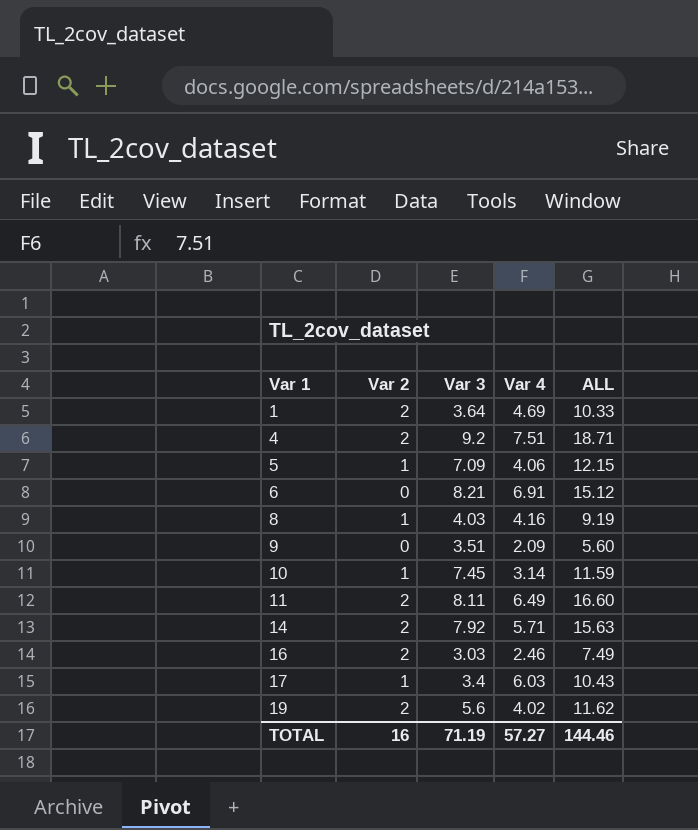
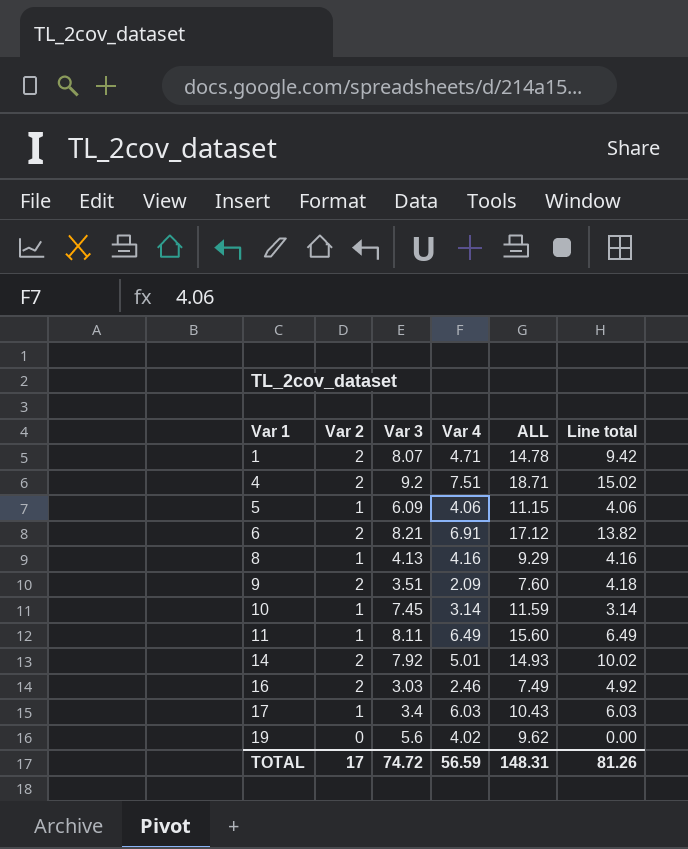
column Line total | formula: none -> [Var 2] * [Var 4]
1 | Var 3: 3.64 -> 8.07
1 | Var 4: 4.69 -> 4.71
1 | ALL: 10.33 -> 14.78
5 | Var 3: 7.09 -> 6.09
5 | ALL: 12.15 -> 11.15
6 | Var 2: 0 -> 2
6 | ALL: 15.12 -> 17.12
8 | Var 3: 4.03 -> 4.13
8 | ALL: 9.19 -> 9.29
9 | Var 2: 0 -> 2
9 | ALL: 5.60 -> 7.60
11 | Var 2: 2 -> 1
11 | ALL: 16.60 -> 15.60
14 | Var 4: 5.71 -> 5.01
14 | ALL: 15.63 -> 14.93
19 | Var 2: 2 -> 0
19 | ALL: 11.62 -> 9.62
TOTAL | Var 2: 16 -> 17
TOTAL | Var 3: 71.19 -> 74.72
TOTAL | Var 4: 57.27 -> 56.59
TOTAL | ALL: 144.46 -> 148.31

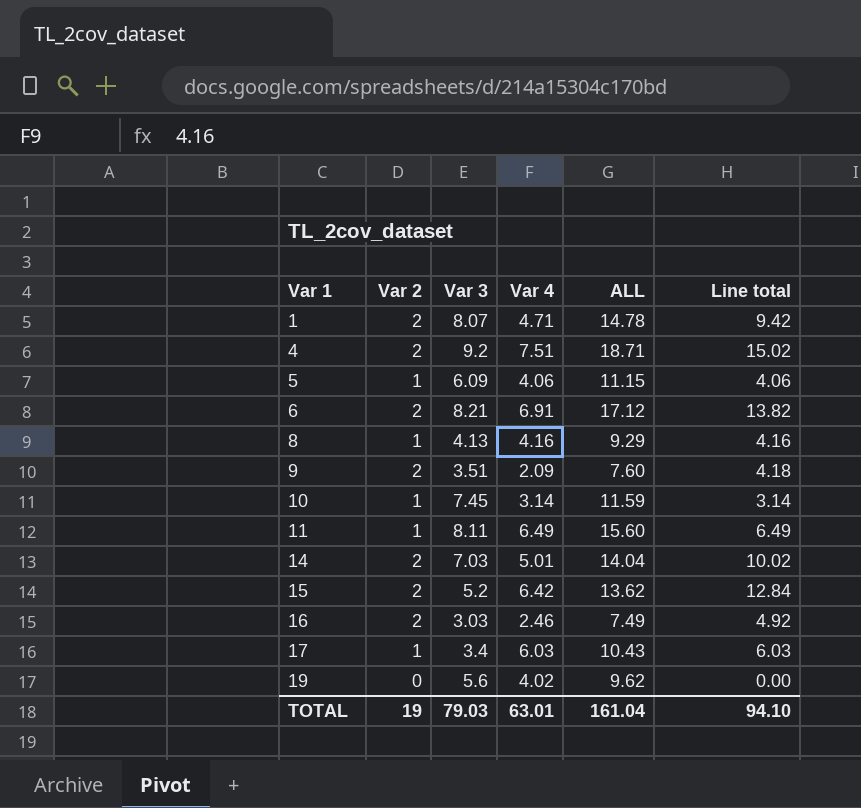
14 | Var 3: 7.92 -> 7.03
14 | ALL: 14.93 -> 14.04
row 15: none -> 2 | 5.2 | 6.42 | 13.62 | 12.84
TOTAL | Var 2: 17 -> 19
TOTAL | Var 3: 74.72 -> 79.03
TOTAL | Var 4: 56.59 -> 63.01
TOTAL | ALL: 148.31 -> 161.04
TOTAL | Line total: 81.26 -> 94.10

